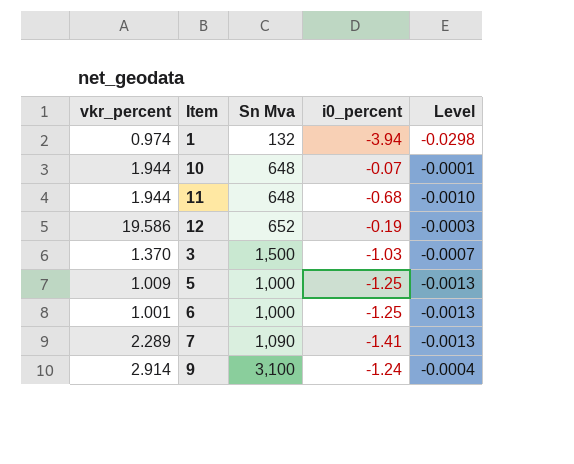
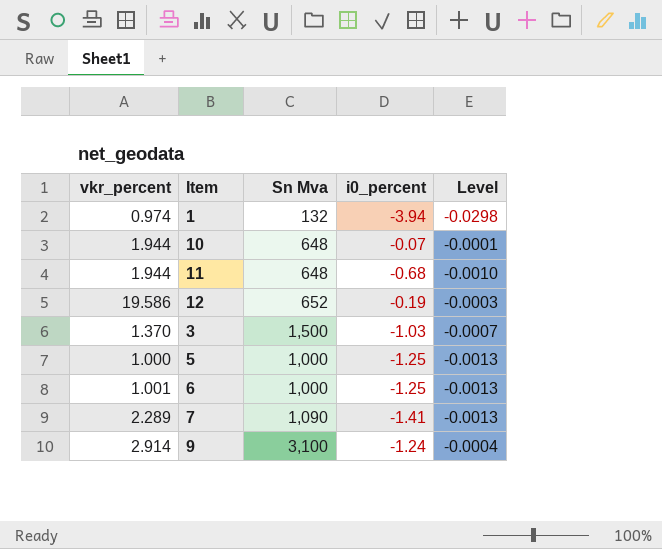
5 | vkr_percent: 1.009 -> 1.000

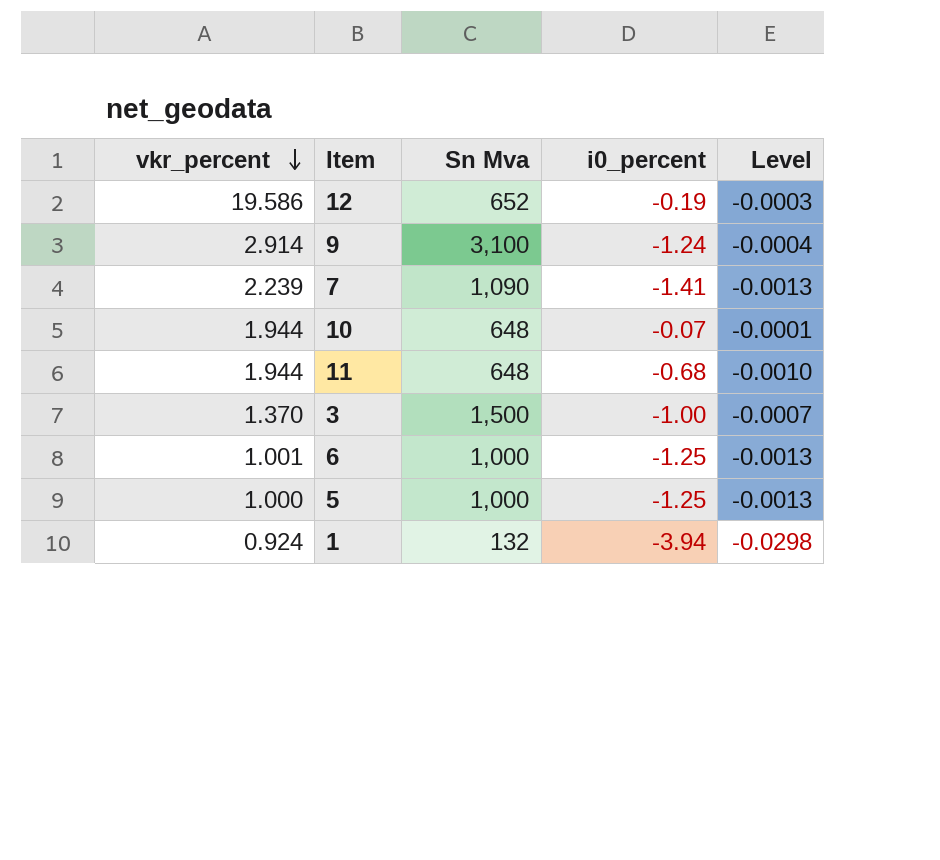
row order: none -> vkr_percent descending
7 | vkr_percent: 2.289 -> 2.239
3 | i0_percent: -1.03 -> -1.00
1 | vkr_percent: 0.974 -> 0.924

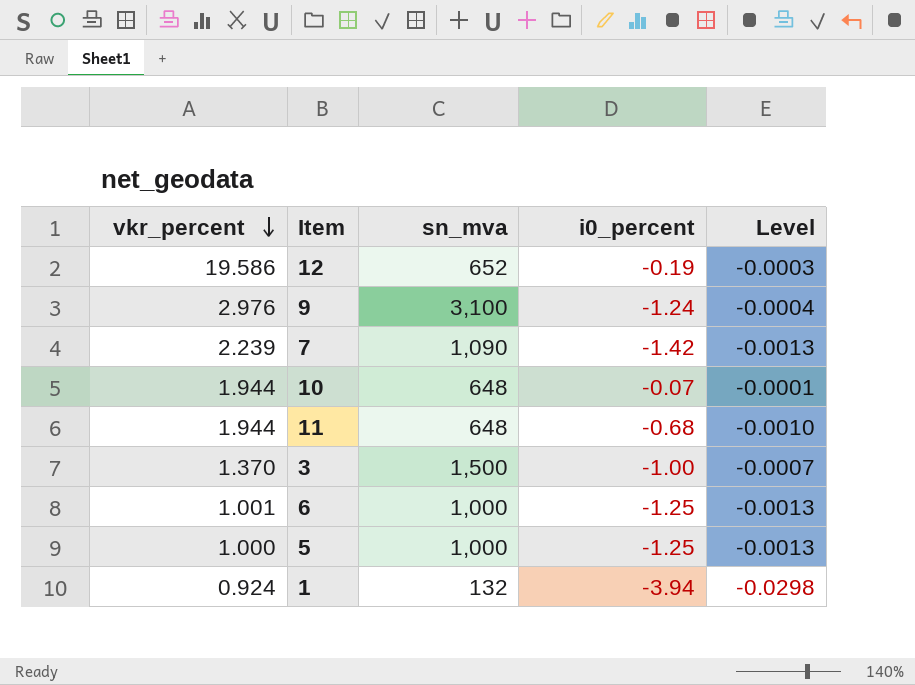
column name: Sn Mva -> sn_mva
9 | vkr_percent: 2.914 -> 2.976
7 | i0_percent: -1.41 -> -1.42

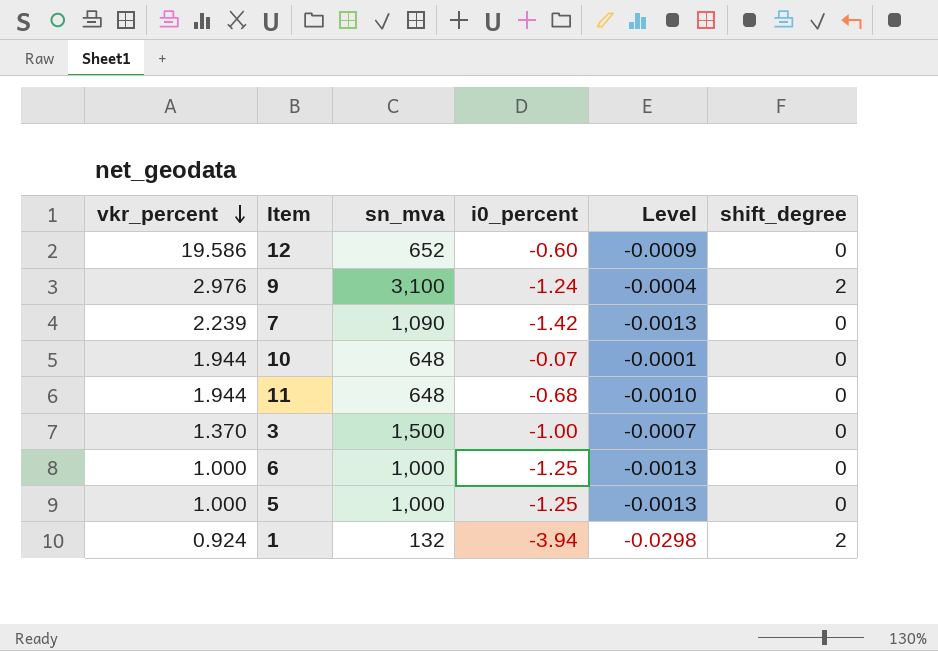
column shift_degree | position: none -> 6
12 | i0_percent: -0.19 -> -0.60
12 | Level: -0.0003 -> -0.0009
6 | vkr_percent: 1.001 -> 1.000

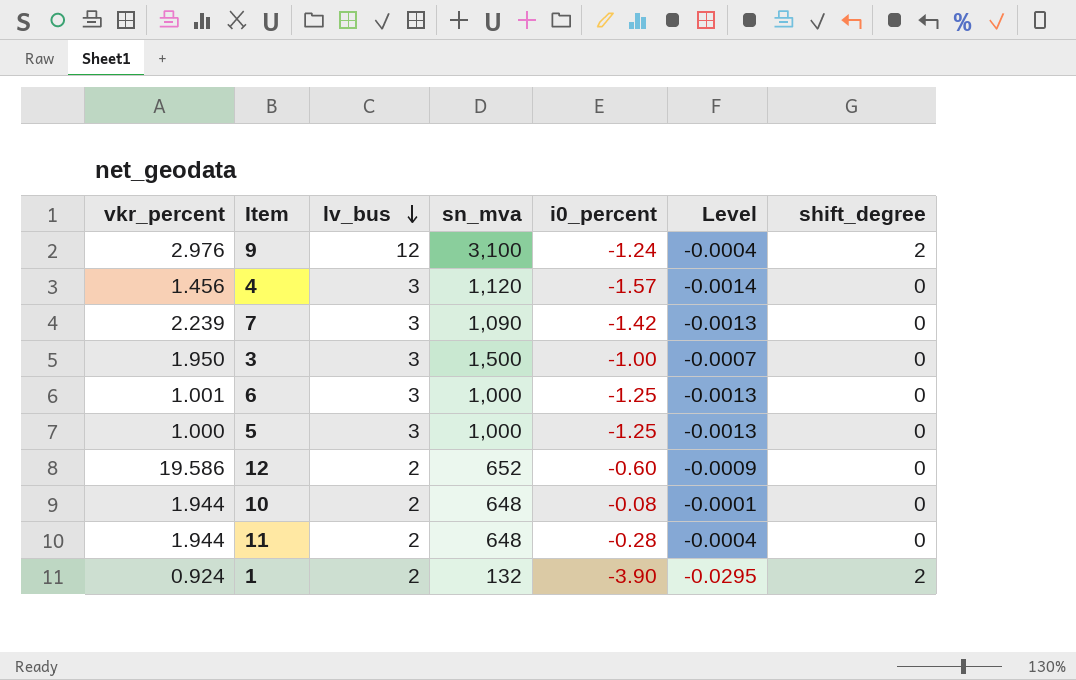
row order: vkr_percent descending -> lv_bus descending
column lv_bus | position: none -> 3
row 4: none -> 1.456 | 3 | 1,120 | -1.57 | -0.0014 | 0
3 | vkr_percent: 1.370 -> 1.950
6 | vkr_percent: 1.000 -> 1.001
10 | i0_percent: -0.07 -> -0.08
11 | i0_percent: -0.68 -> -0.28
11 | Level: -0.0010 -> -0.0004
1 | i0_percent: -3.94 -> -3.90
1 | Level: -0.0298 -> -0.0295

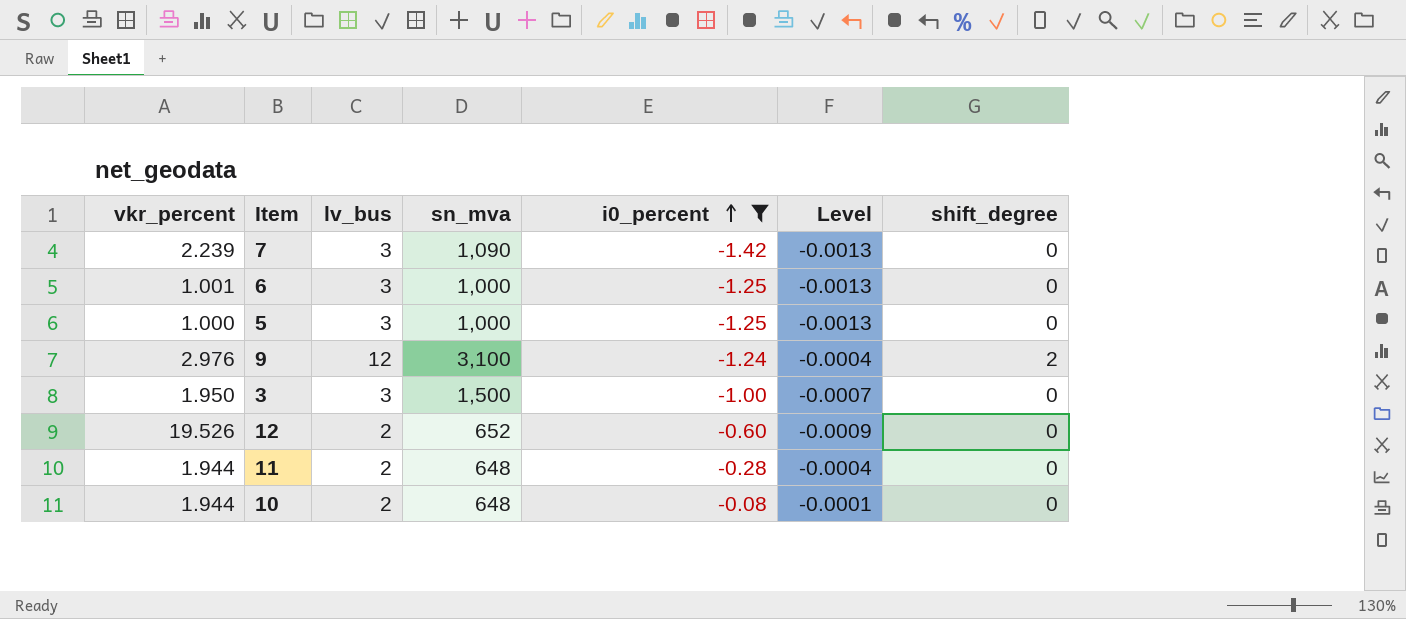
filter: none -> i0_percent >= -1.42
row order: lv_bus descending -> i0_percent ascending
12 | vkr_percent: 19.586 -> 19.526

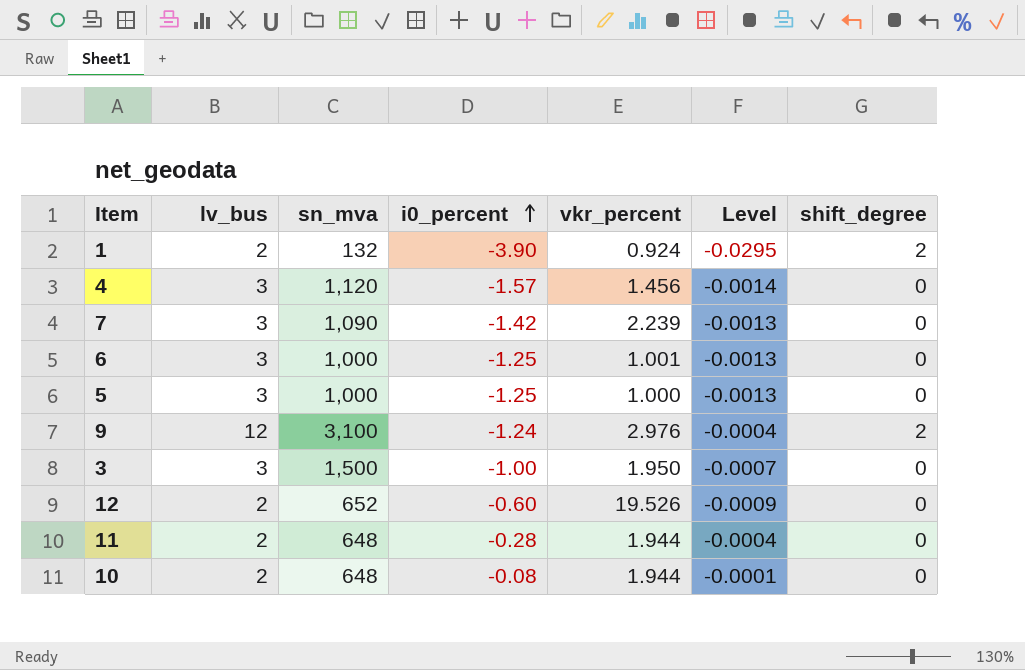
filter: i0_percent >= -1.42 -> none
column vkr_percent | position: 1 -> 5

